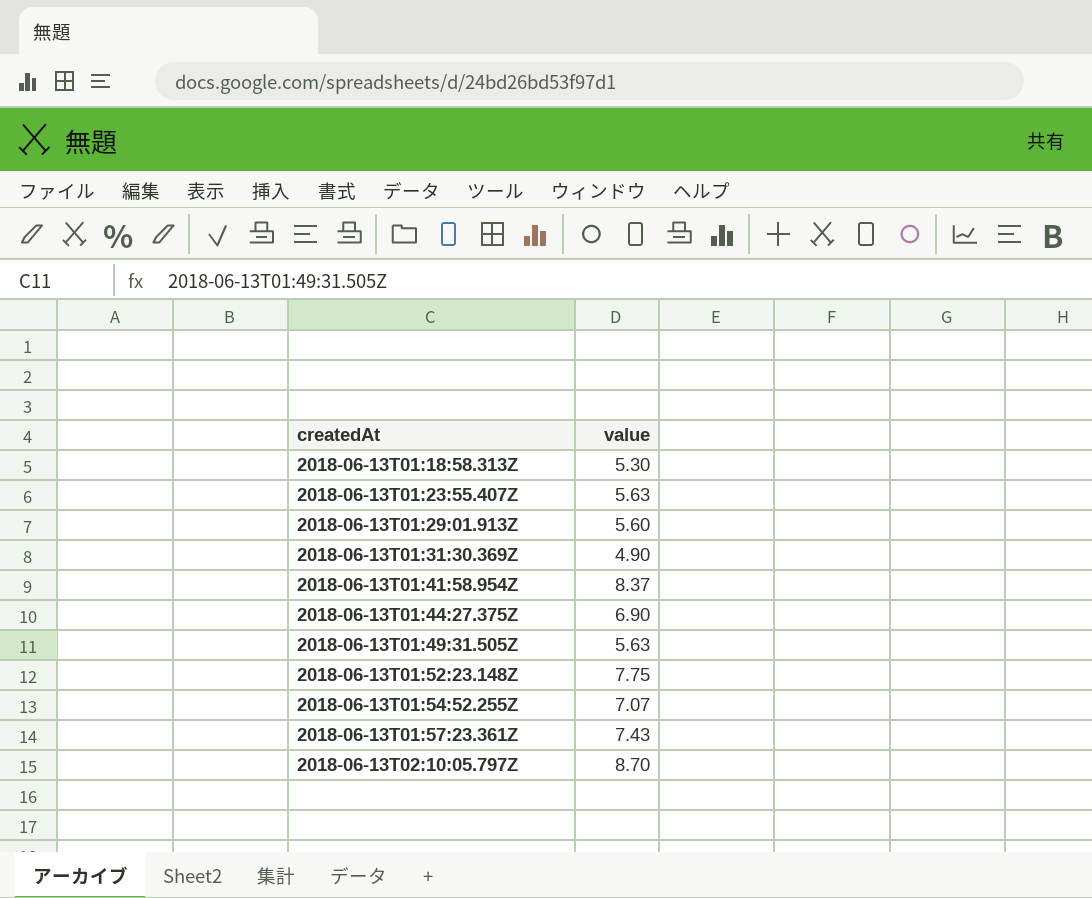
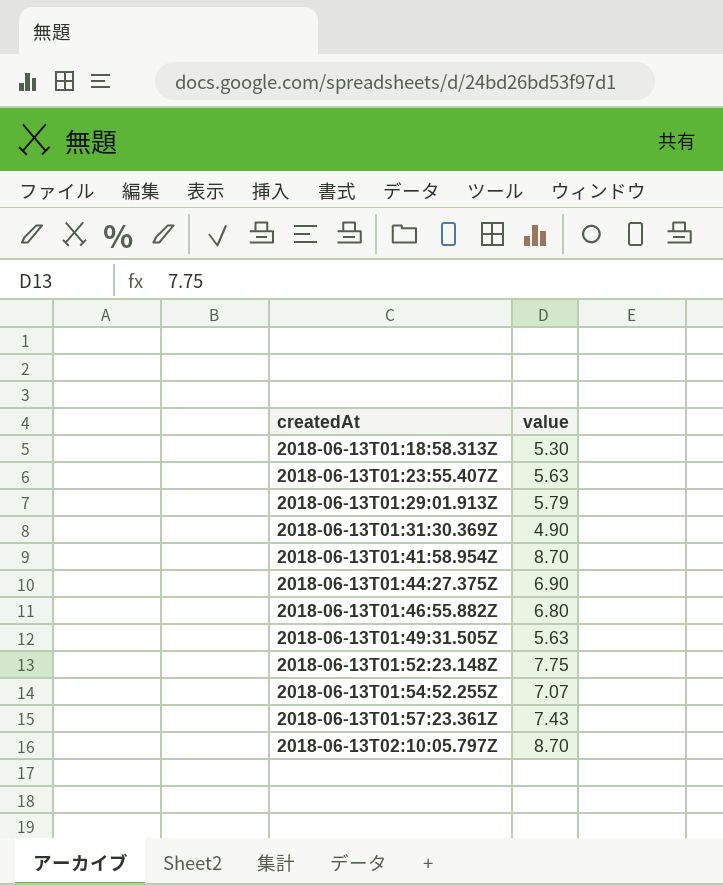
2018-06-13T01:29:01.913Z | value: 5.60 -> 5.79
2018-06-13T01:41:58.954Z | value: 8.37 -> 8.70
row 2018-06-13T01:46:55.882Z: none -> 6.80

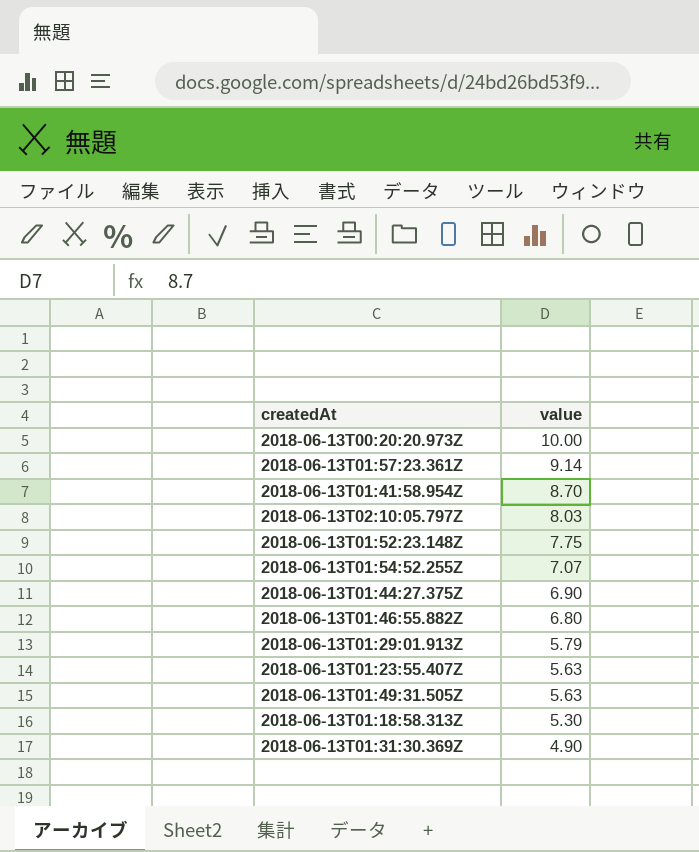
row order: createdAt ascending -> value descending
row 2018-06-13T00:20:20.973Z: none -> 10.00
2018-06-13T01:57:23.361Z | value: 7.43 -> 9.14
2018-06-13T02:10:05.797Z | value: 8.70 -> 8.03

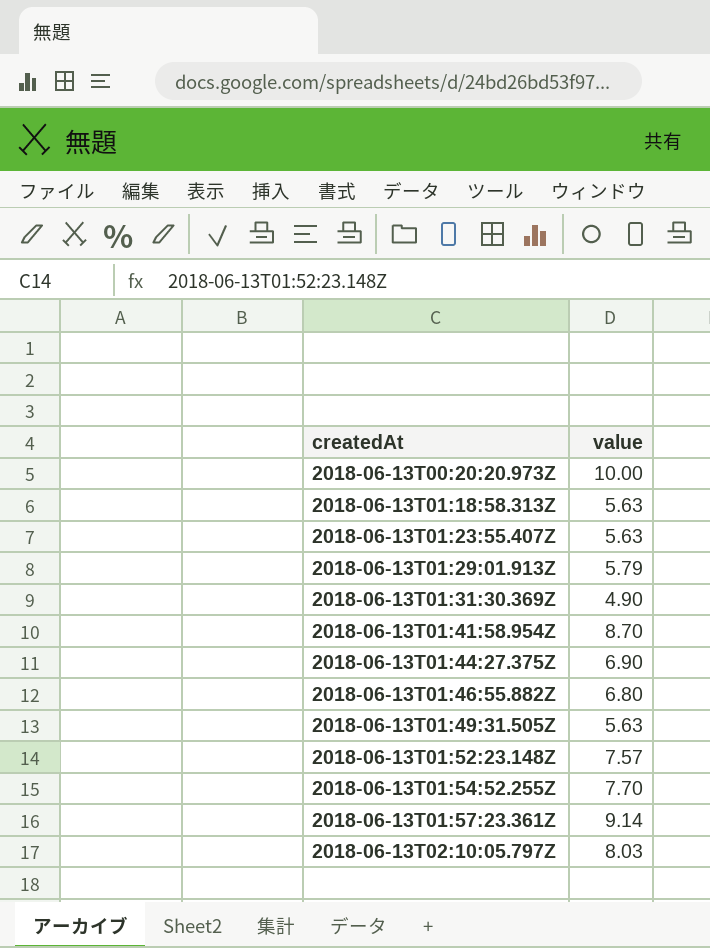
row order: value descending -> createdAt ascending
2018-06-13T01:18:58.313Z | value: 5.30 -> 5.63
2018-06-13T01:52:23.148Z | value: 7.75 -> 7.57
2018-06-13T01:54:52.255Z | value: 7.07 -> 7.70

